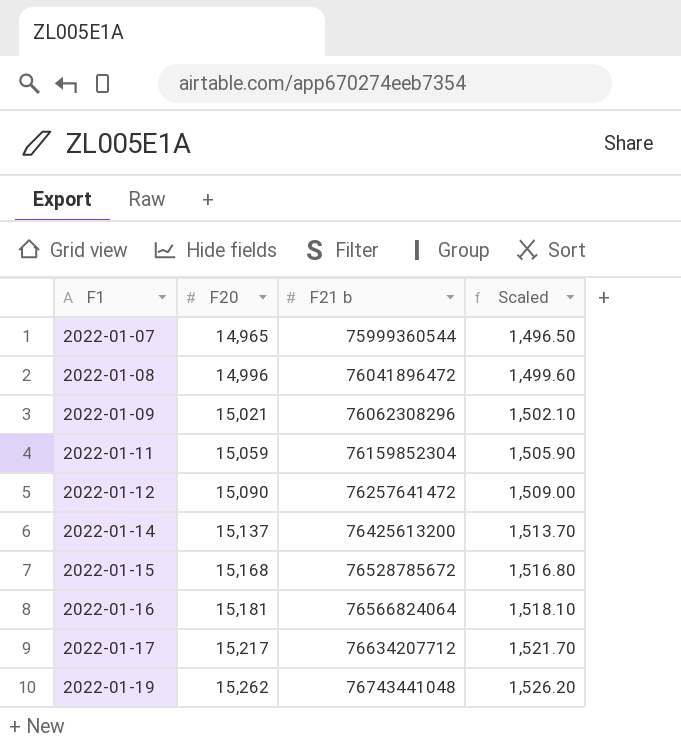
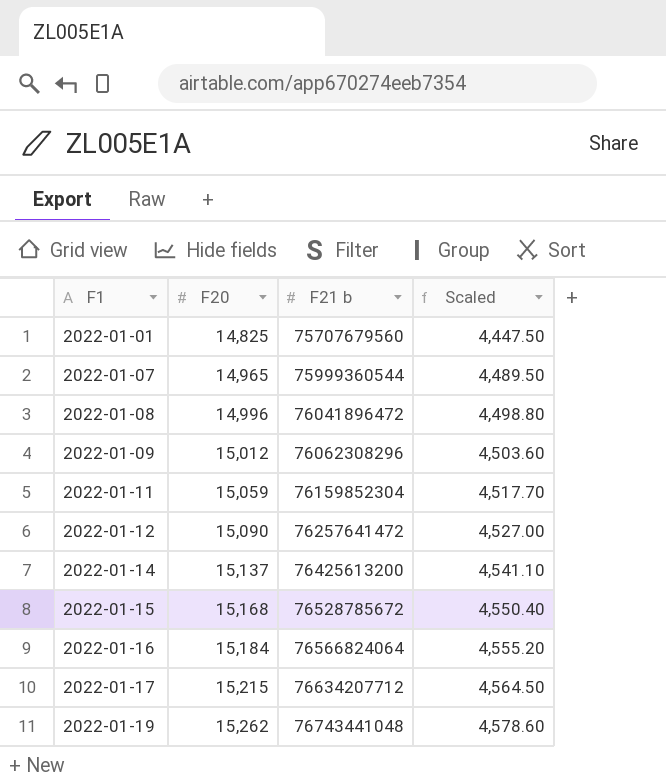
column Scaled | formula: [F20] * 0.1 -> [F20] * 0.3
row 2022-01-01: none -> 14,825 | 75707679560 | 4,447.50
2022-01-09 | F20: 15,021 -> 15,012
2022-01-16 | F20: 15,181 -> 15,184
2022-01-17 | F20: 15,217 -> 15,215

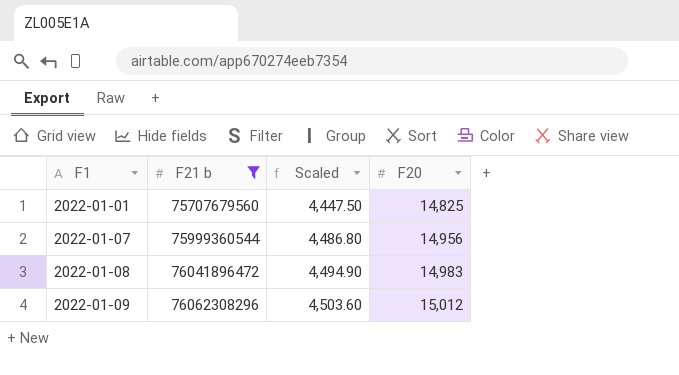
filter: none -> F21 b <= 76062308296
column F20 | position: 2 -> 4
2022-01-07 | Scaled: 4,489.50 -> 4,486.80
2022-01-07 | F20: 14,965 -> 14,956
2022-01-08 | Scaled: 4,498.80 -> 4,494.90
2022-01-08 | F20: 14,996 -> 14,983

